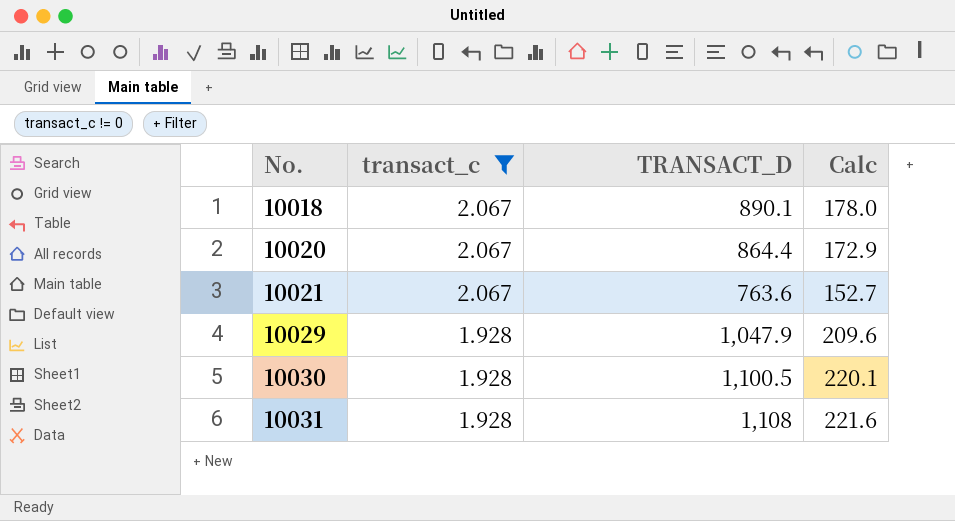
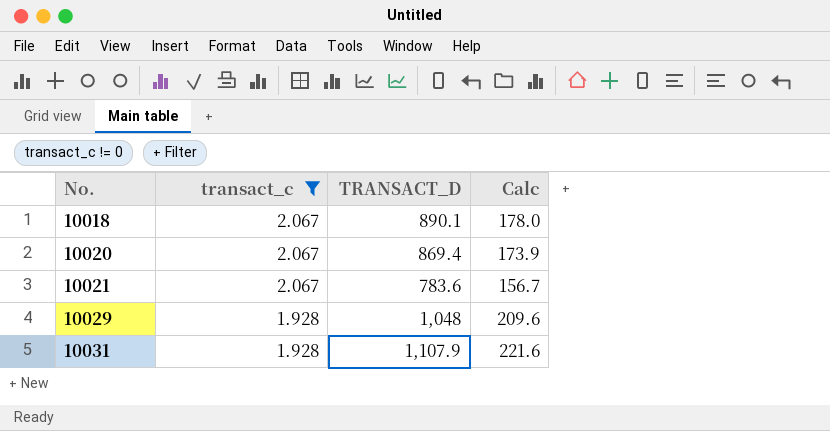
row 10030: 1.928 | 1,100.5 | 220.1 -> none
10020 | TRANSACT_D: 864.4 -> 869.4
10020 | Calc: 172.9 -> 173.9
10021 | TRANSACT_D: 763.6 -> 783.6
10021 | Calc: 152.7 -> 156.7
10029 | TRANSACT_D: 1,047.9 -> 1,048
10031 | TRANSACT_D: 1,108 -> 1,107.9

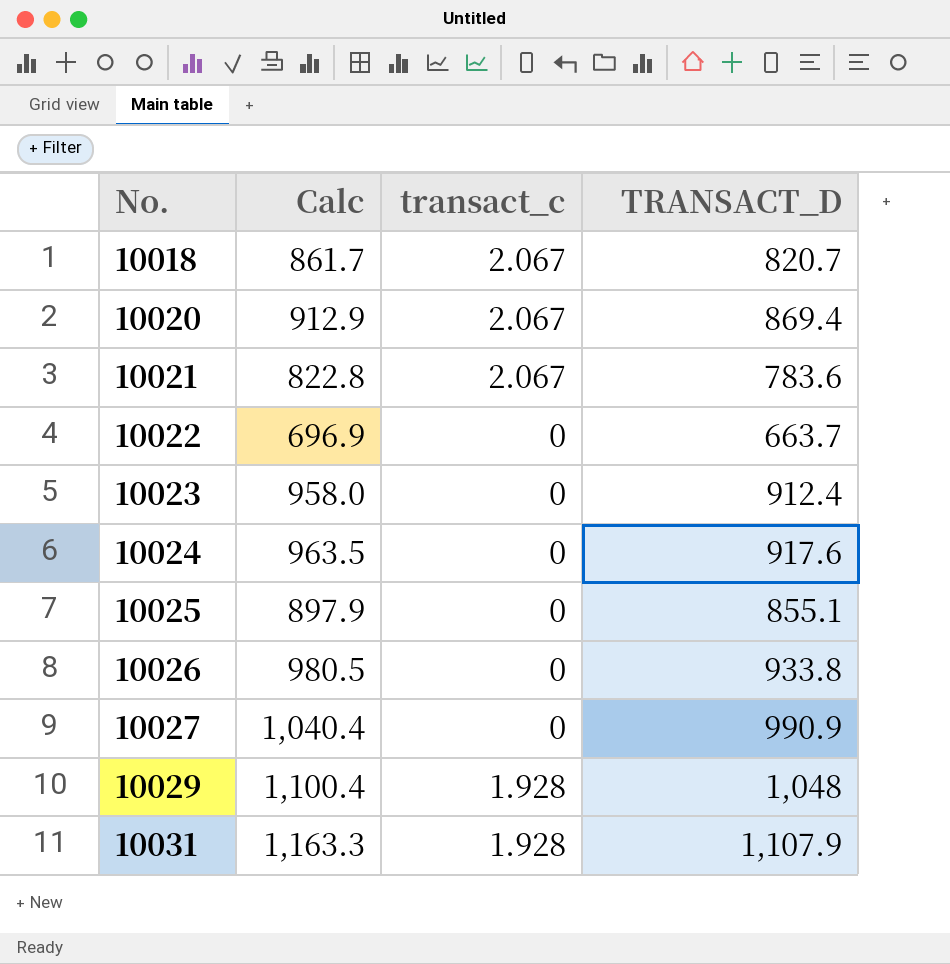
filter: transact_c != 0 -> none
column Calc | formula: [TRANSACT_D] * 0.2 -> [TRANSACT_D] * 1.05
column Calc | position: 4 -> 2
10018 | TRANSACT_D: 890.1 -> 820.7

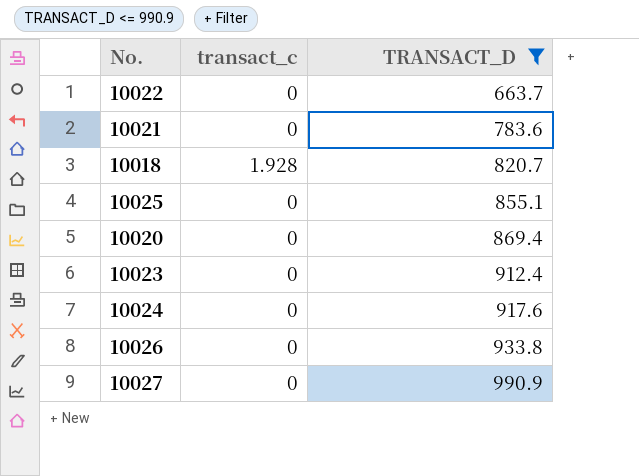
filter: none -> TRANSACT_D <= 990.9
row order: No. ascending -> TRANSACT_D ascending
column Calc | formula: [TRANSACT_D] * 1.05 -> none
10021 | transact_c: 2.067 -> 0
10018 | transact_c: 2.067 -> 1.928
10020 | transact_c: 2.067 -> 0

